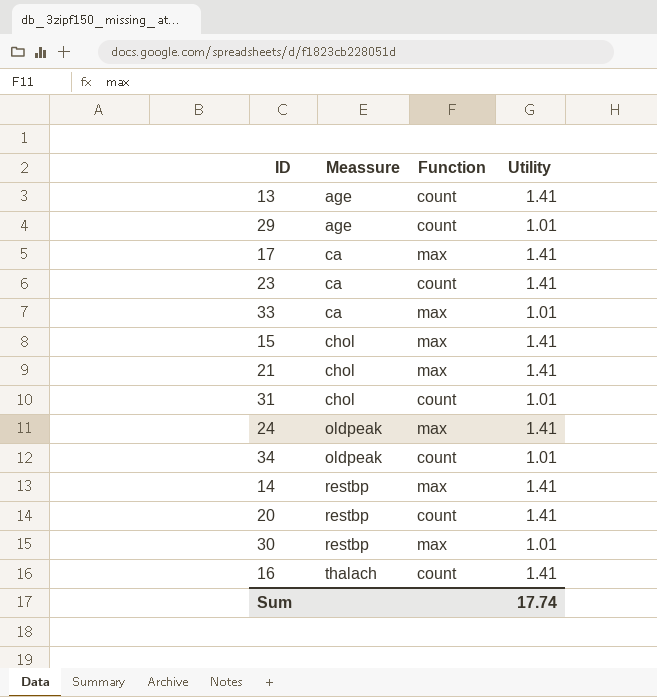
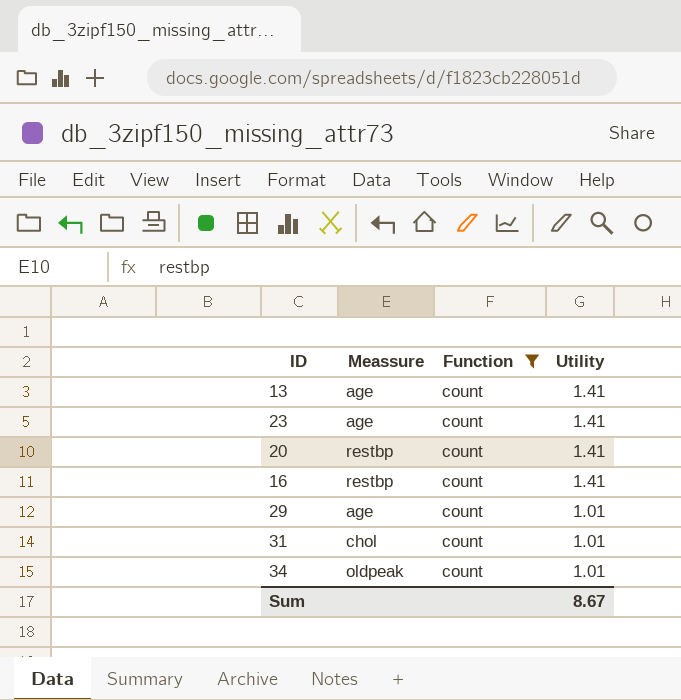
filter: none -> Function = count
row order: Meassure ascending -> Utility descending
23 | Meassure: ca -> age
16 | Meassure: thalach -> restbp
Sum | Utility: 17.74 -> 8.67

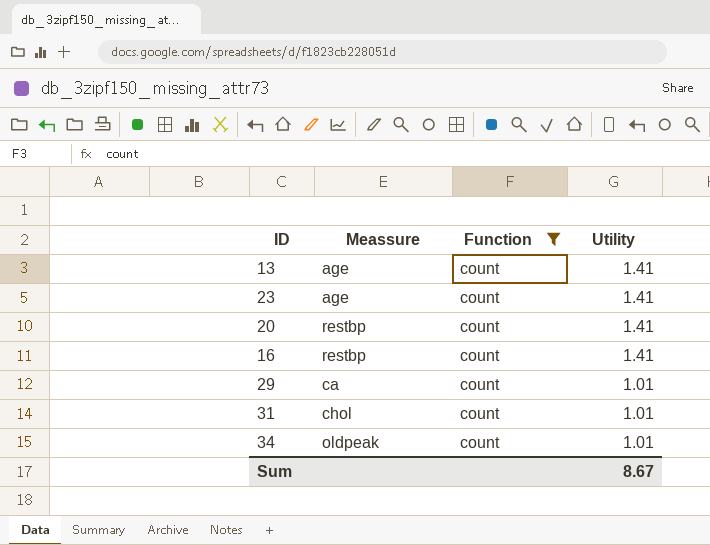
29 | Meassure: age -> ca

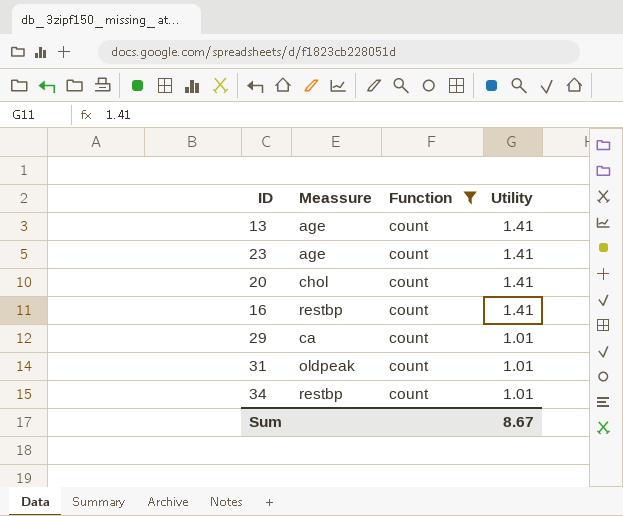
20 | Meassure: restbp -> chol
31 | Meassure: chol -> oldpeak
34 | Meassure: oldpeak -> restbp

